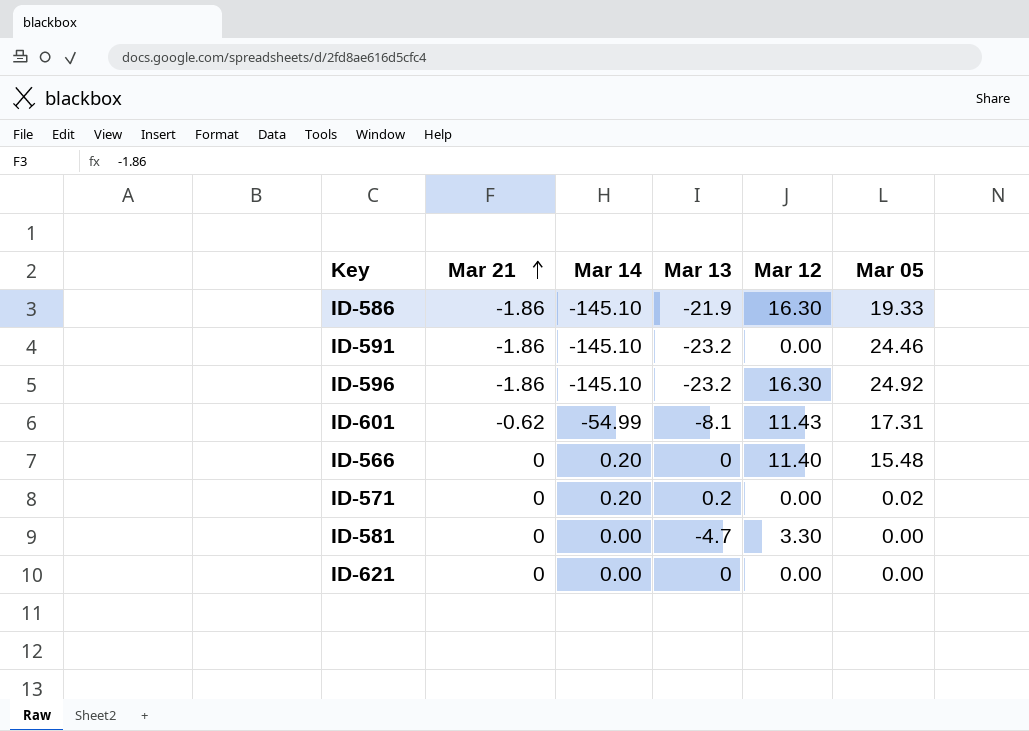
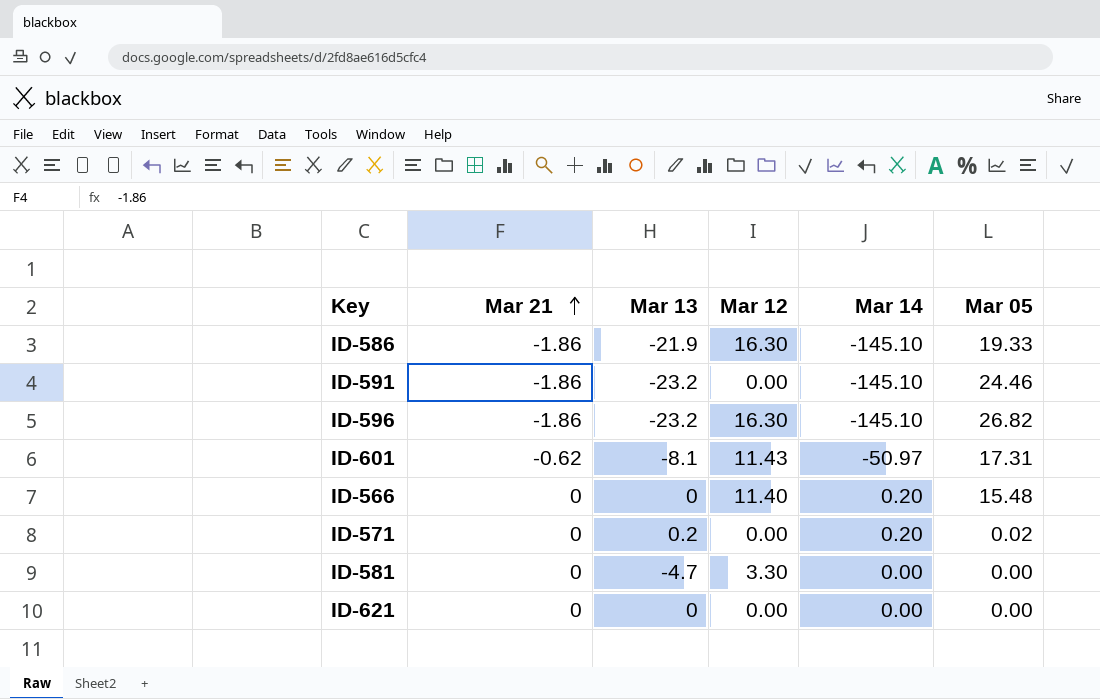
column Mar 14 | position: 3 -> 5
ID-596 | Mar 05: 24.92 -> 26.82
ID-601 | Mar 14: -54.99 -> -50.97

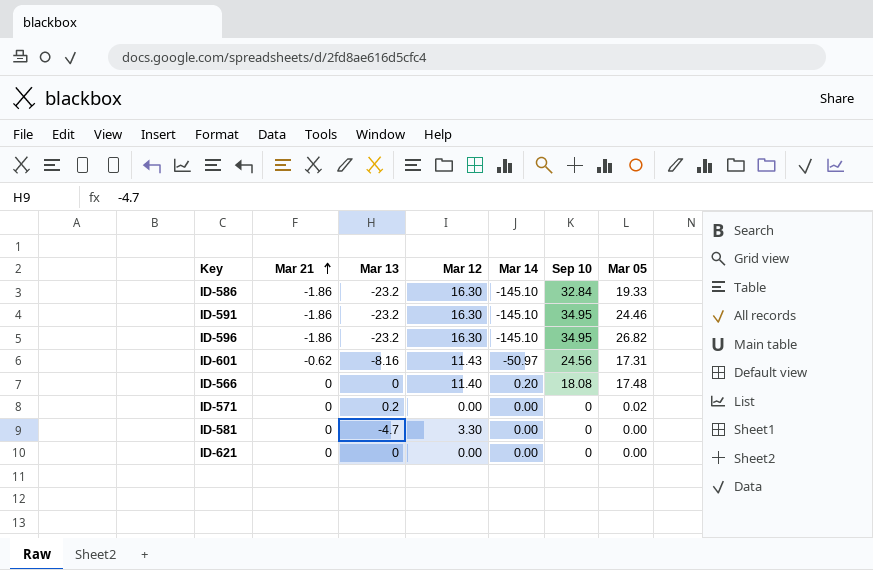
column Sep 10 | position: none -> 6
ID-586 | Mar 13: -21.9 -> -23.2
ID-591 | Mar 12: 0.00 -> 16.30
ID-601 | Mar 13: -8.1 -> -8.16
ID-566 | Mar 05: 15.48 -> 17.48
ID-571 | Mar 14: 0.20 -> 0.00

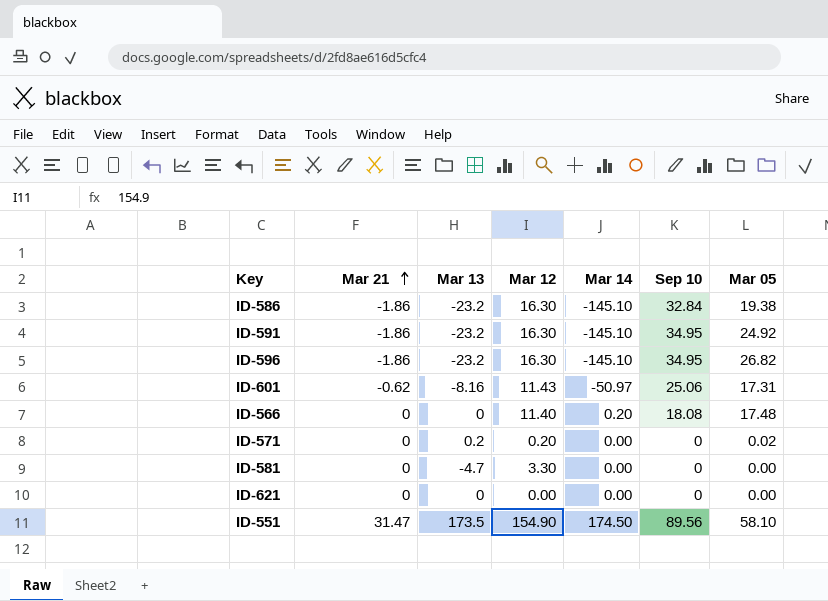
ID-586 | Mar 05: 19.33 -> 19.38
ID-591 | Mar 05: 24.46 -> 24.92
ID-601 | Sep 10: 24.56 -> 25.06
ID-571 | Mar 12: 0.00 -> 0.20
row ID-551: none -> 31.47 | 173.5 | 154.90 | 174.50 | 89.56 | 58.10

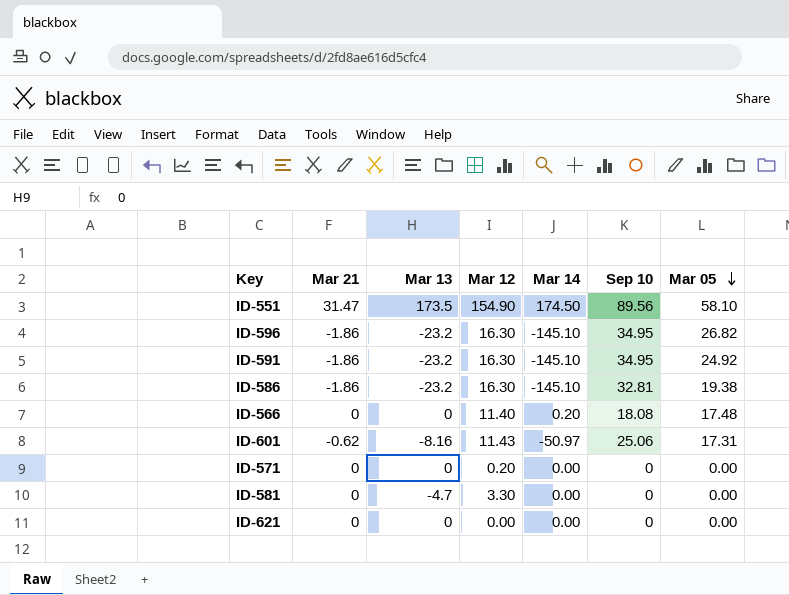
row order: Mar 21 ascending -> Mar 05 descending
ID-586 | Sep 10: 32.84 -> 32.81
ID-571 | Mar 13: 0.2 -> 0
ID-571 | Mar 05: 0.02 -> 0.00

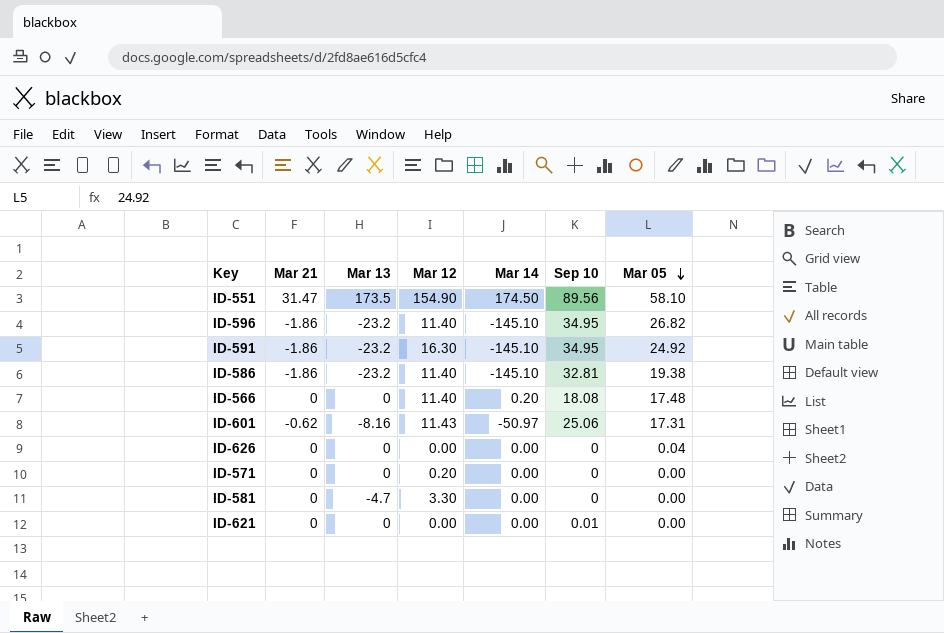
ID-596 | Mar 12: 16.30 -> 11.40
ID-586 | Mar 12: 16.30 -> 11.40
row ID-626: none -> 0 | 0 | 0.00 | 0.00 | 0 | 0.04
ID-621 | Sep 10: 0 -> 0.01

